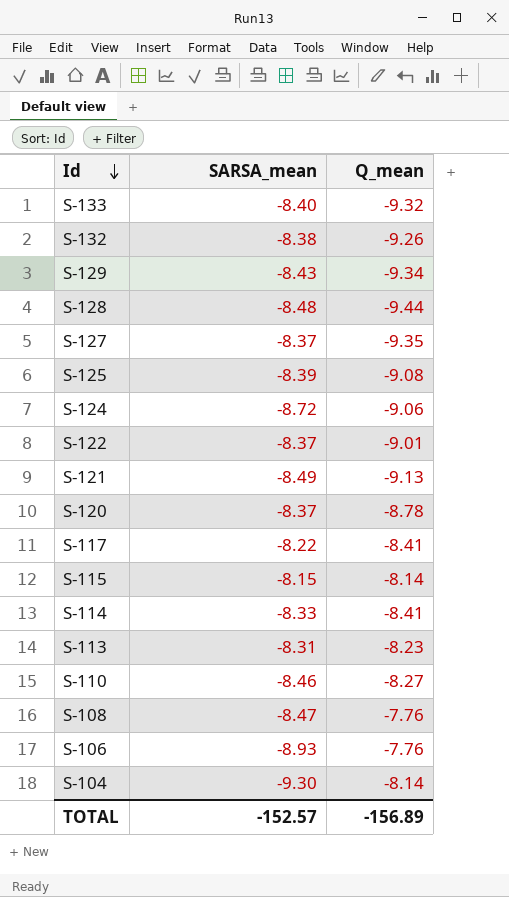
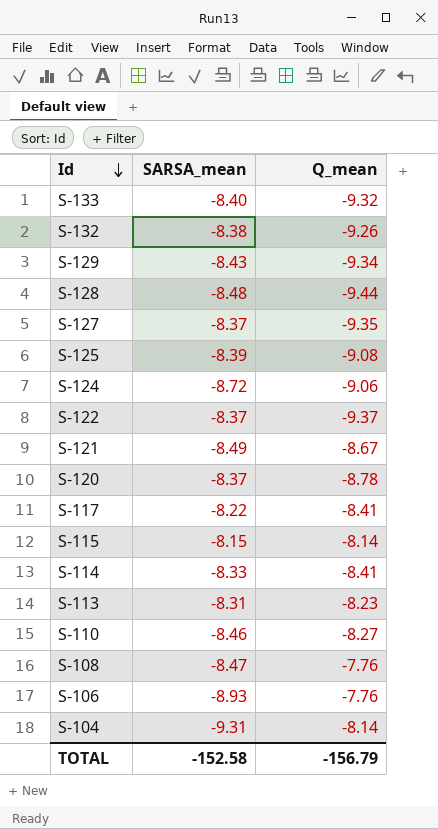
S-122 | Q_mean: -9.01 -> -9.37
S-121 | Q_mean: -9.13 -> -8.67
S-104 | SARSA_mean: -9.30 -> -9.31
TOTAL | SARSA_mean: -152.57 -> -152.58
TOTAL | Q_mean: -156.89 -> -156.79

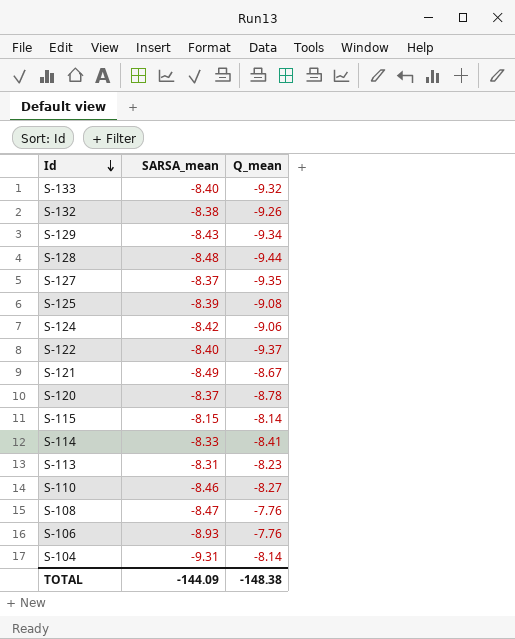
row S-117: -8.22 | -8.41 -> none
S-124 | SARSA_mean: -8.72 -> -8.42
S-122 | SARSA_mean: -8.37 -> -8.40
TOTAL | SARSA_mean: -152.58 -> -144.09
TOTAL | Q_mean: -156.79 -> -148.38

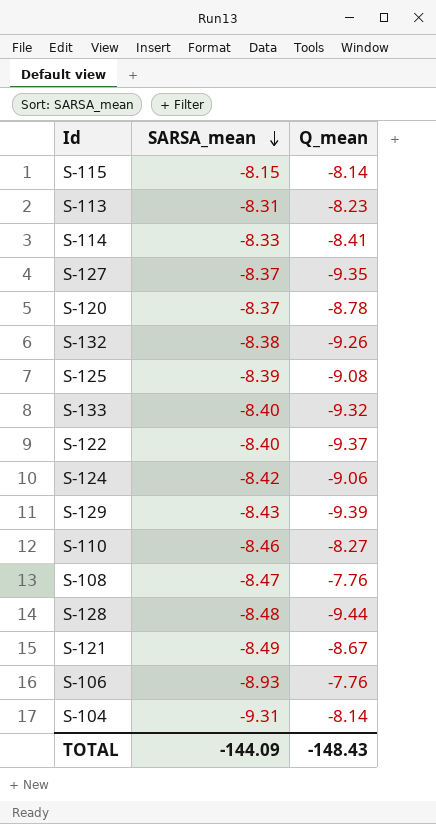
row order: Id descending -> SARSA_mean descending
S-129 | Q_mean: -9.34 -> -9.39
TOTAL | Q_mean: -148.38 -> -148.43

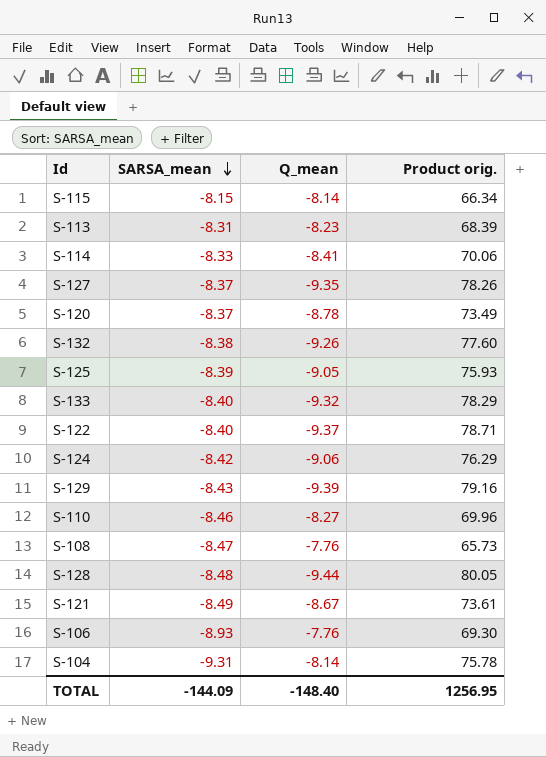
column Product orig. | formula: none -> [SARSA_mean] * [Q_mean]
S-125 | Q_mean: -9.08 -> -9.05
TOTAL | Q_mean: -148.43 -> -148.40

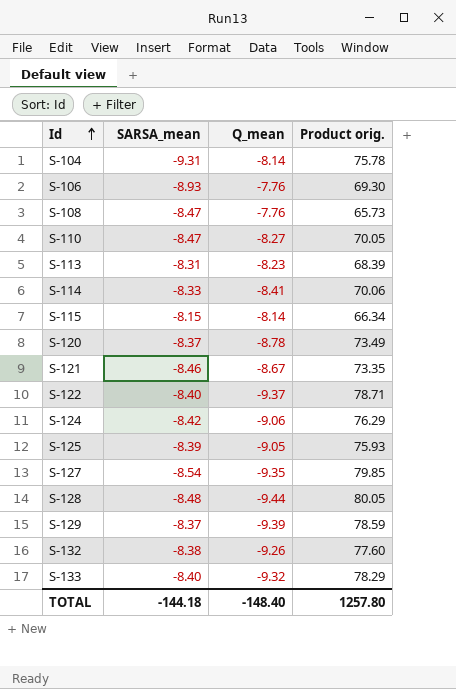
row order: SARSA_mean descending -> Id ascending
S-110 | SARSA_mean: -8.46 -> -8.47
S-110 | Product orig.: 69.96 -> 70.05
S-121 | SARSA_mean: -8.49 -> -8.46
S-121 | Product orig.: 73.61 -> 73.35
S-127 | SARSA_mean: -8.37 -> -8.54
S-127 | Product orig.: 78.26 -> 79.85
S-129 | SARSA_mean: -8.43 -> -8.37
S-129 | Product orig.: 79.16 -> 78.59
TOTAL | SARSA_mean: -144.09 -> -144.18
TOTAL | Product orig.: 1256.95 -> 1257.80

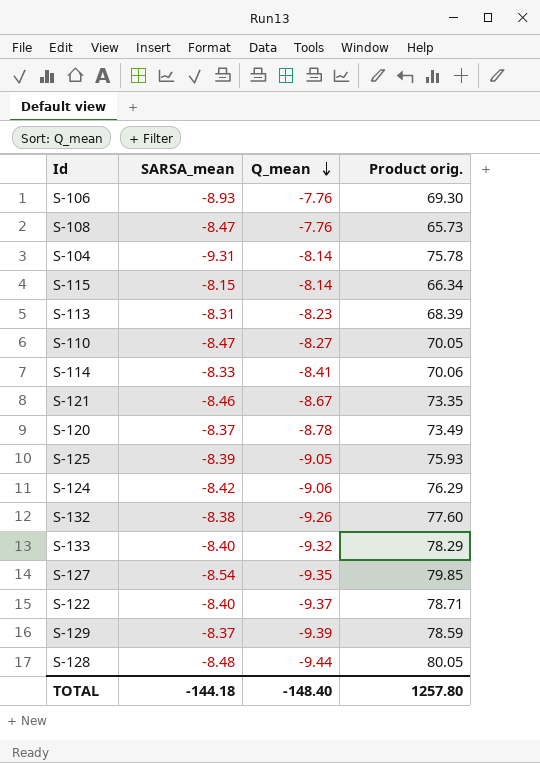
row order: Id ascending -> Q_mean descending

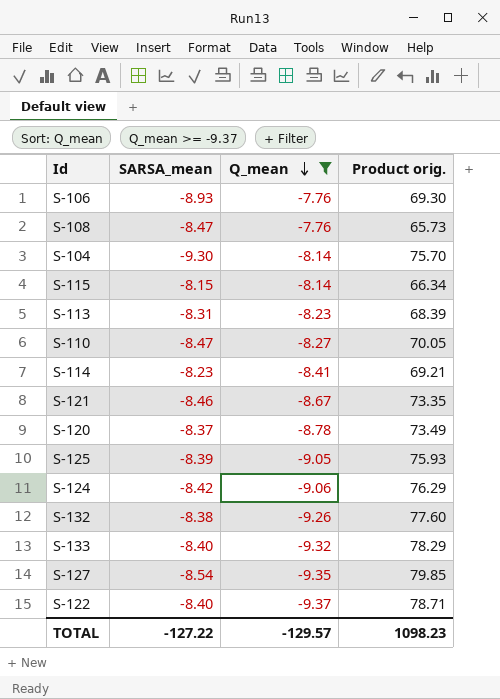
filter: none -> Q_mean >= -9.37
S-104 | SARSA_mean: -9.31 -> -9.30
S-104 | Product orig.: 75.78 -> 75.70
S-114 | SARSA_mean: -8.33 -> -8.23
S-114 | Product orig.: 70.06 -> 69.21
TOTAL | SARSA_mean: -144.18 -> -127.22
TOTAL | Q_mean: -148.40 -> -129.57
TOTAL | Product orig.: 1257.80 -> 1098.23

